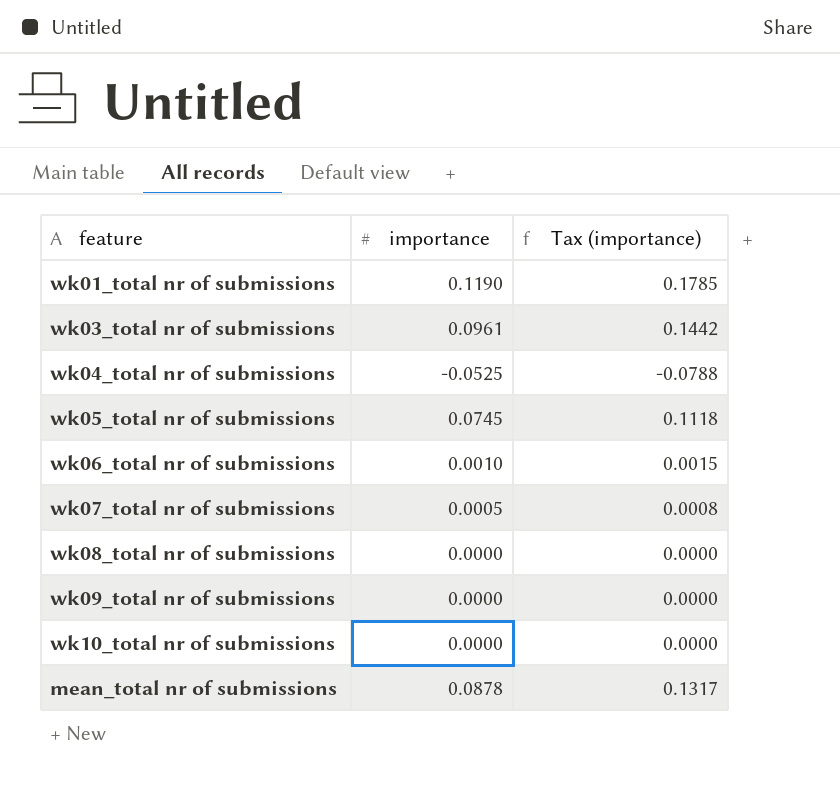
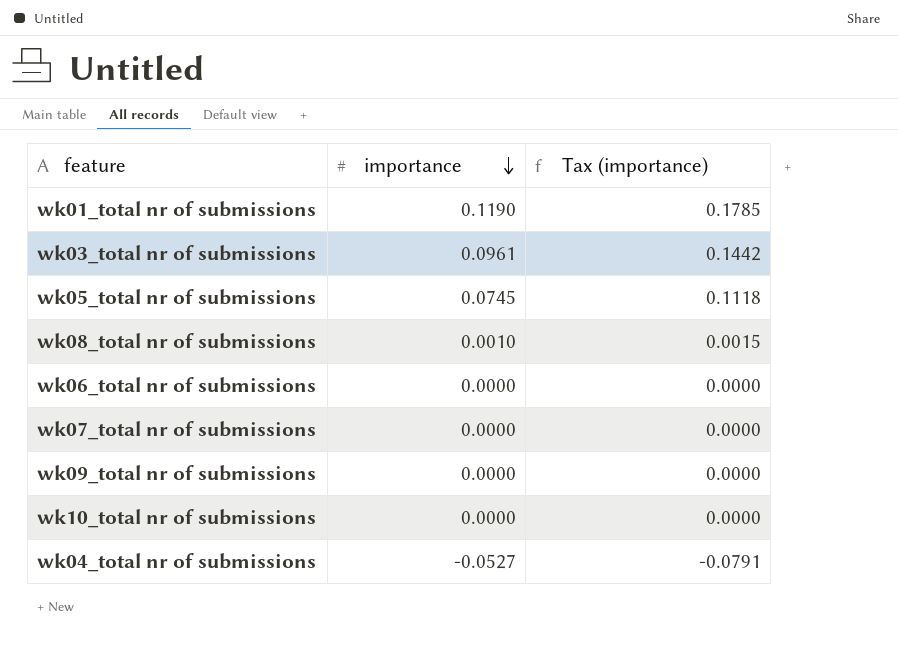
row order: none -> importance descending
row mean_total nr of submissions: 0.0878 | 0.1317 -> none
wk08_total nr of submissions | importance: 0.0000 -> 0.0010
wk08_total nr of submissions | Tax (importance): 0.0000 -> 0.0015
wk06_total nr of submissions | importance: 0.0010 -> 0.0000
wk06_total nr of submissions | Tax (importance): 0.0015 -> 0.0000
wk07_total nr of submissions | importance: 0.0005 -> 0.0000
wk07_total nr of submissions | Tax (importance): 0.0008 -> 0.0000
wk04_total nr of submissions | importance: -0.0525 -> -0.0527
wk04_total nr of submissions | Tax (importance): -0.0788 -> -0.0791

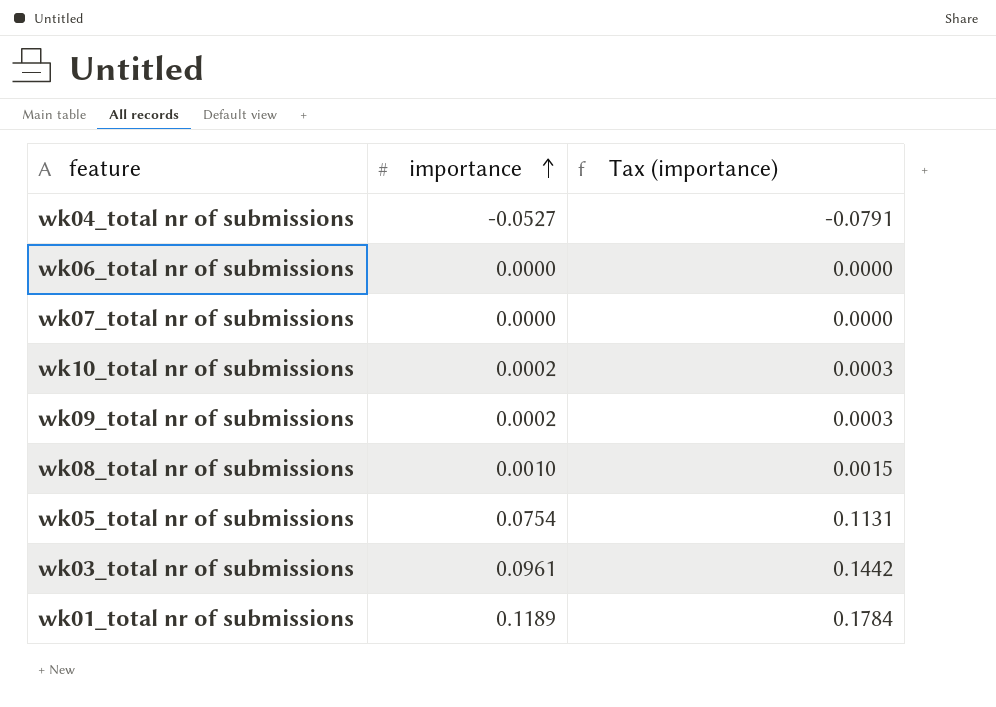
row order: importance descending -> importance ascending
wk10_total nr of submissions | importance: 0.0000 -> 0.0002
wk10_total nr of submissions | Tax (importance): 0.0000 -> 0.0003
wk09_total nr of submissions | importance: 0.0000 -> 0.0002
wk09_total nr of submissions | Tax (importance): 0.0000 -> 0.0003
wk05_total nr of submissions | importance: 0.0745 -> 0.0754
wk05_total nr of submissions | Tax (importance): 0.1118 -> 0.1131
wk01_total nr of submissions | importance: 0.1190 -> 0.1189
wk01_total nr of submissions | Tax (importance): 0.1785 -> 0.1784

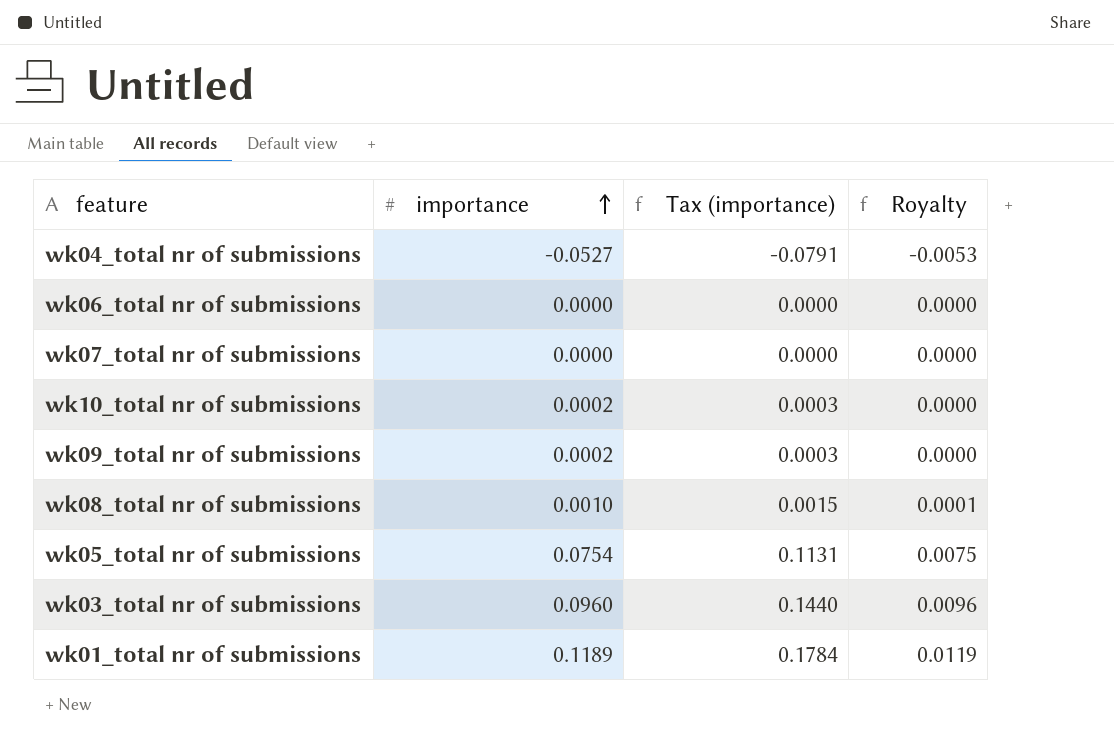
column Royalty | formula: none -> [importance] * 0.1
wk03_total nr of submissions | importance: 0.0961 -> 0.0960
wk03_total nr of submissions | Tax (importance): 0.1442 -> 0.1440

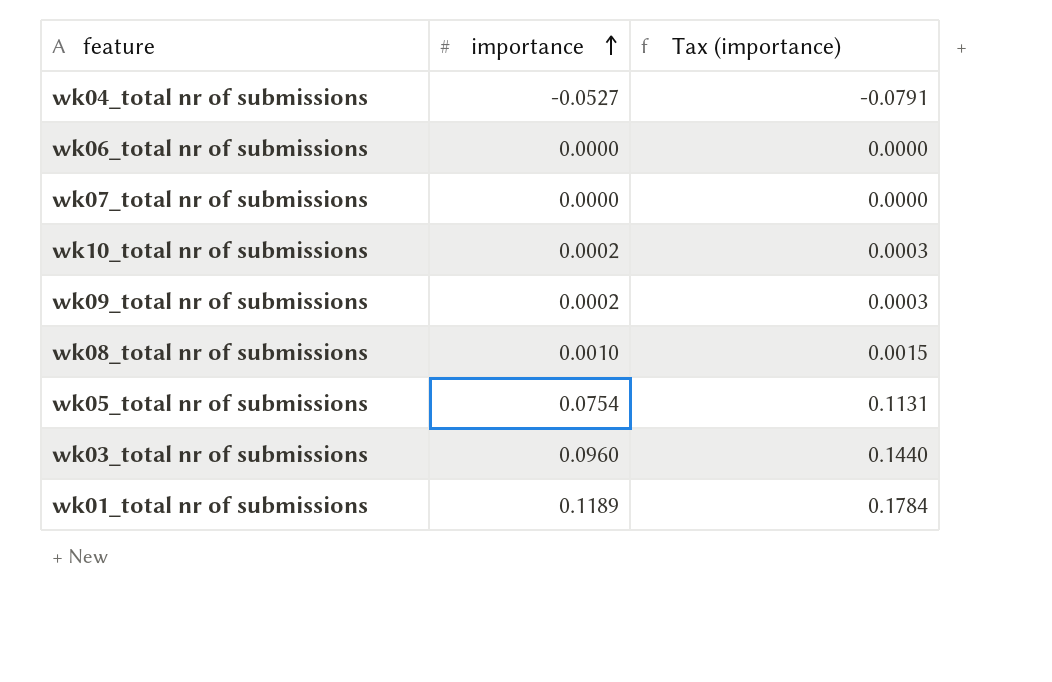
column Royalty | formula: [importance] * 0.1 -> none

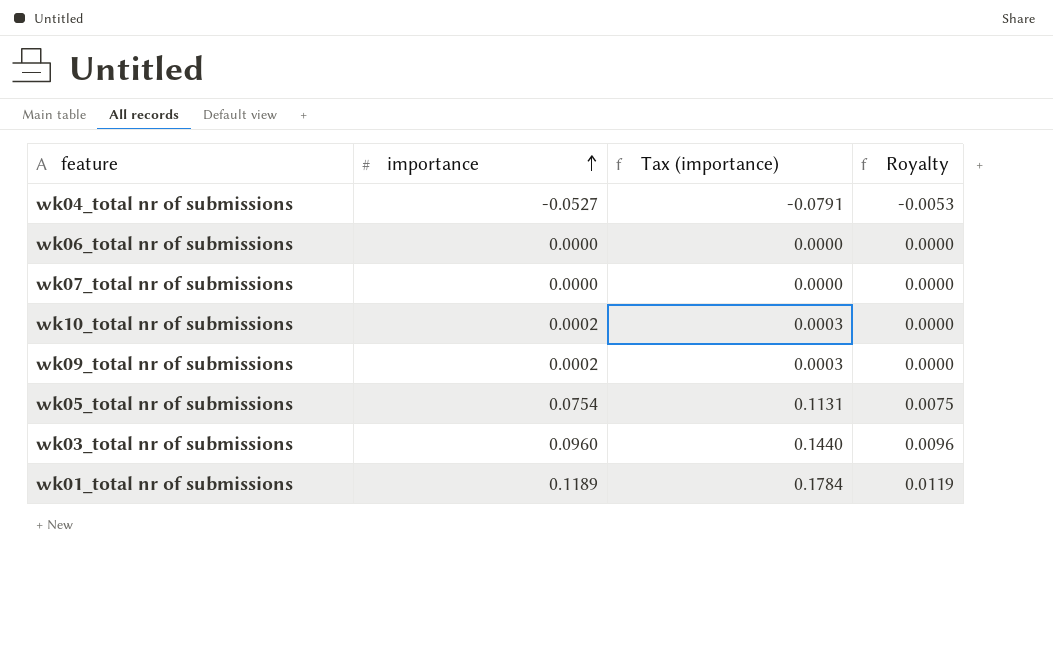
column Royalty | formula: none -> [importance] * 0.1
row wk08_total nr of submissions: 0.0010 | 0.0015 -> none

